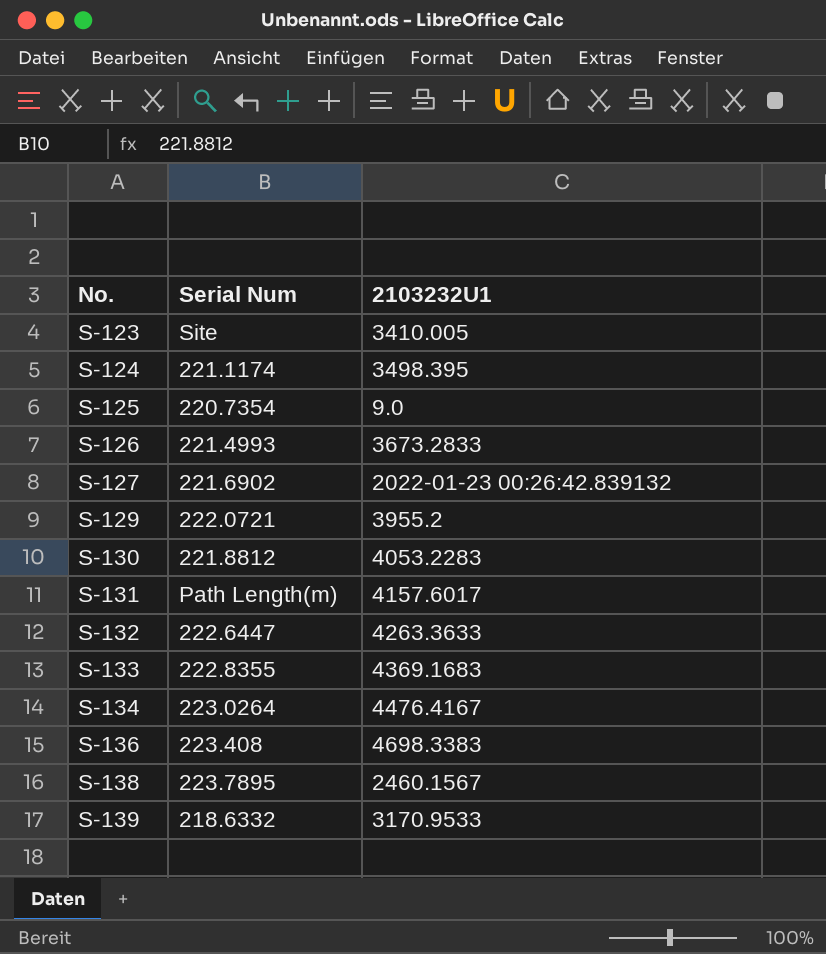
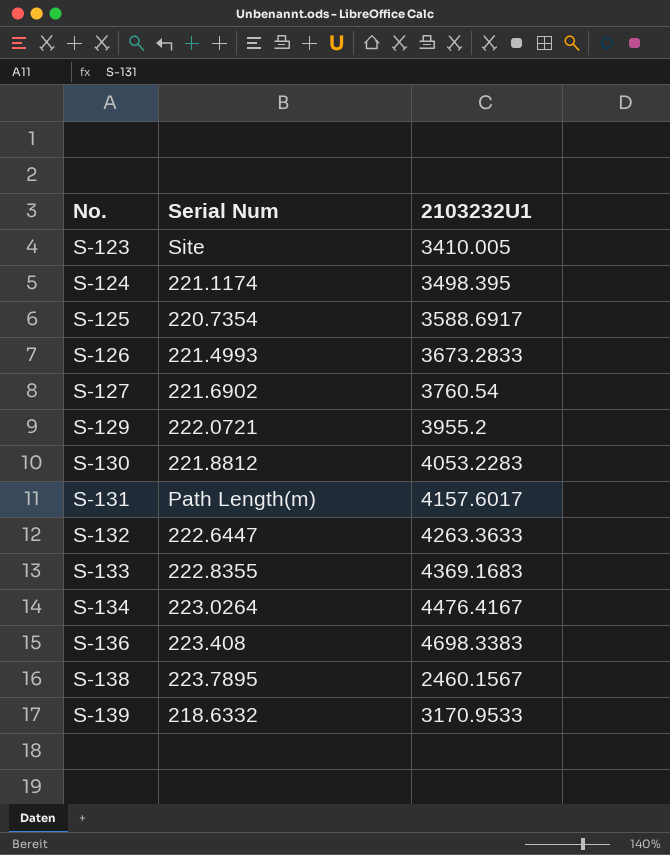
S-125 | 2103232U1: 9.0 -> 3588.6917
S-127 | 2103232U1: 2022-01-23 00:26:42.839132 -> 3760.54

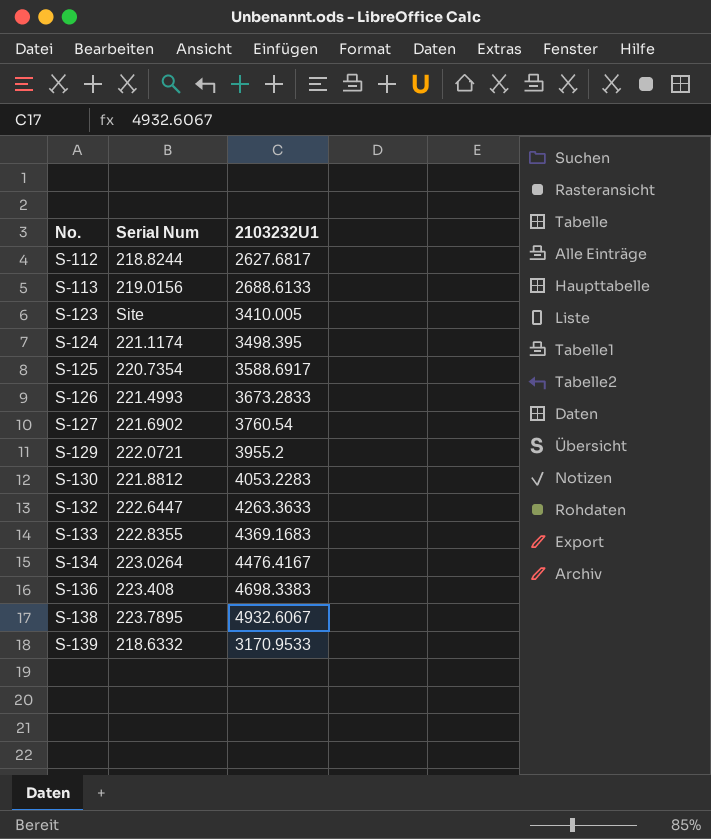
row S-131: Path Length(m) | 4157.6017 -> none
row S-112: none -> 218.8244 | 2627.6817
row S-113: none -> 219.0156 | 2688.6133
S-138 | 2103232U1: 2460.1567 -> 4932.6067

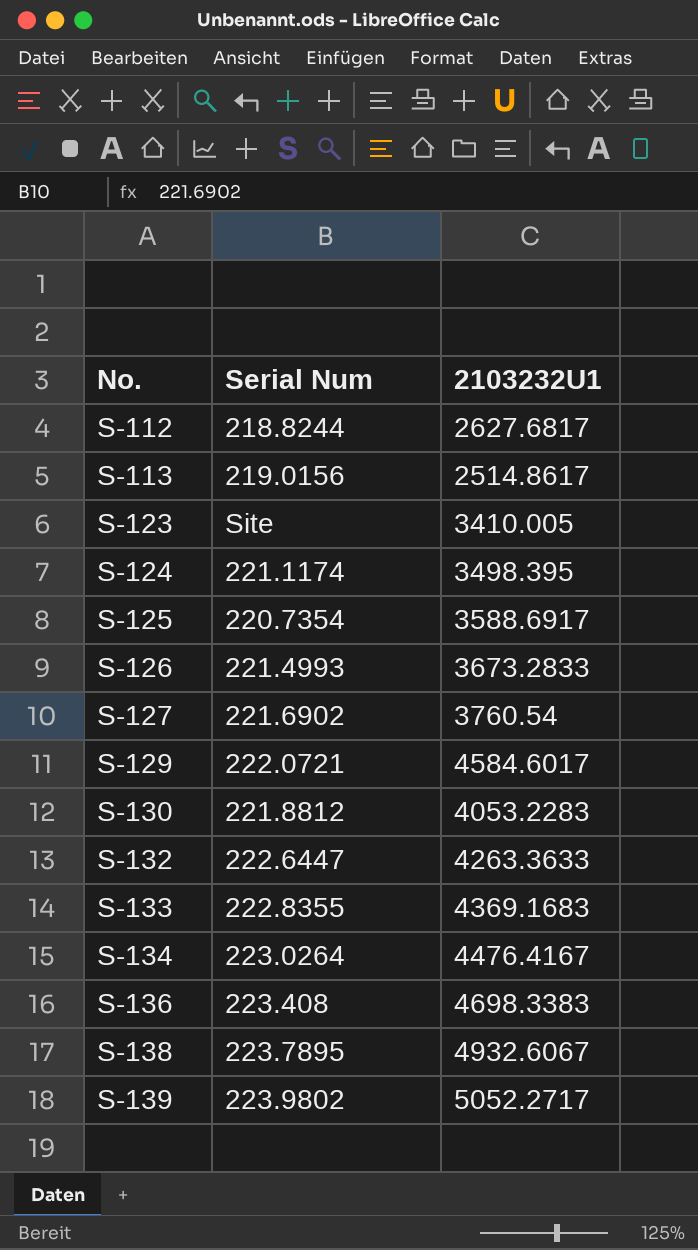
S-113 | 2103232U1: 2688.6133 -> 2514.8617
S-129 | 2103232U1: 3955.2 -> 4584.6017
S-139 | Serial Num: 218.6332 -> 223.9802
S-139 | 2103232U1: 3170.9533 -> 5052.2717

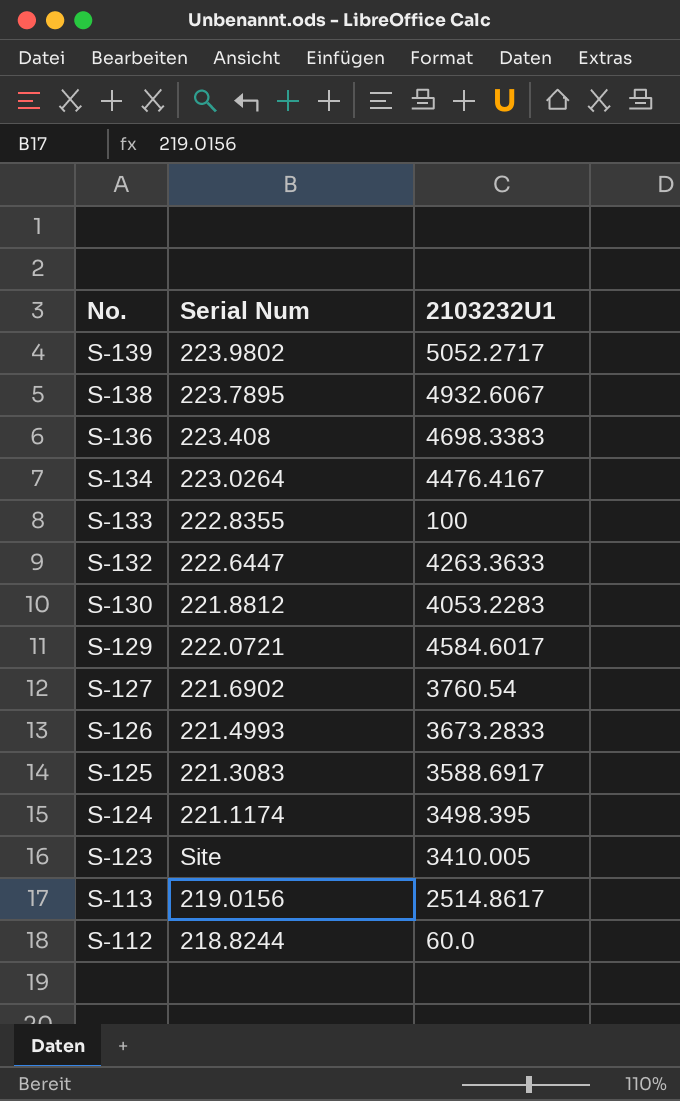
row order: No. ascending -> No. descending
S-133 | 2103232U1: 4369.1683 -> 100
S-125 | Serial Num: 220.7354 -> 221.3083
S-112 | 2103232U1: 2627.6817 -> 60.0

